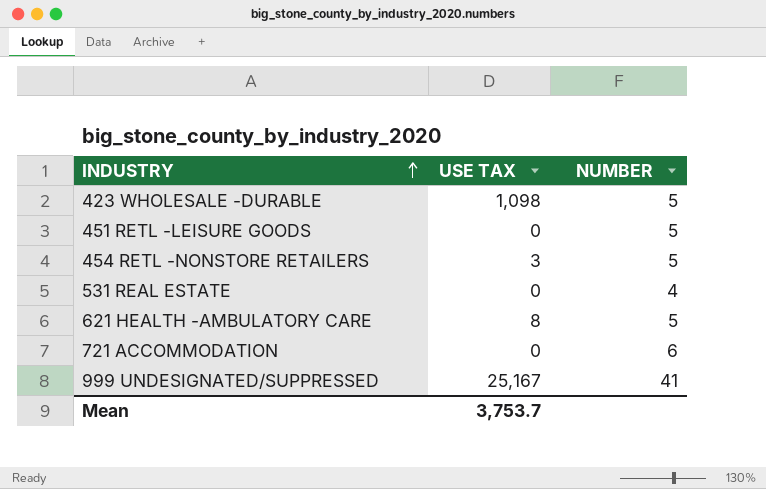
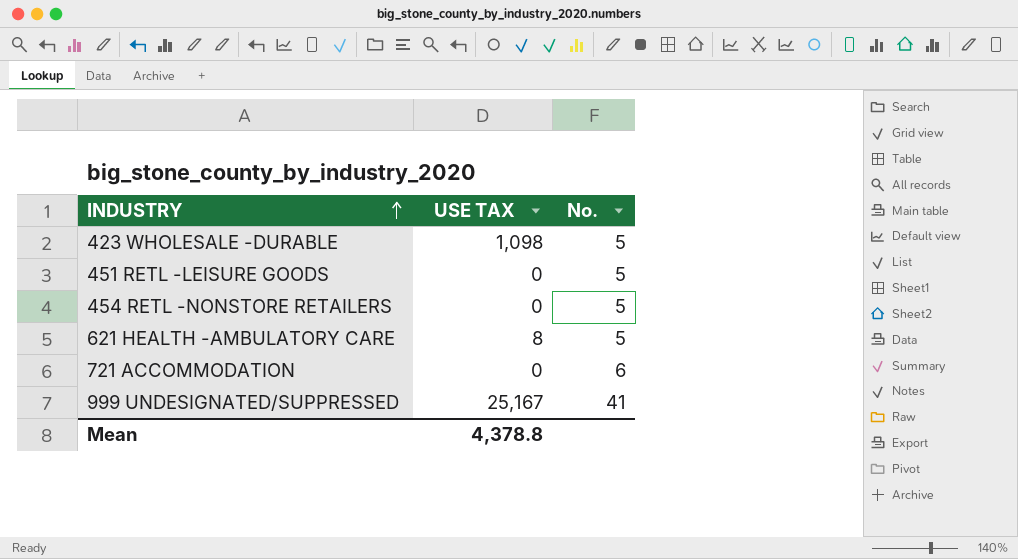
column name: NUMBER -> No.
row 531 REAL ESTATE: 0 | 4 -> none
454 RETL -NONSTORE RETAILERS | USE TAX: 3 -> 0
Mean | USE TAX: 3,753.7 -> 4,378.8

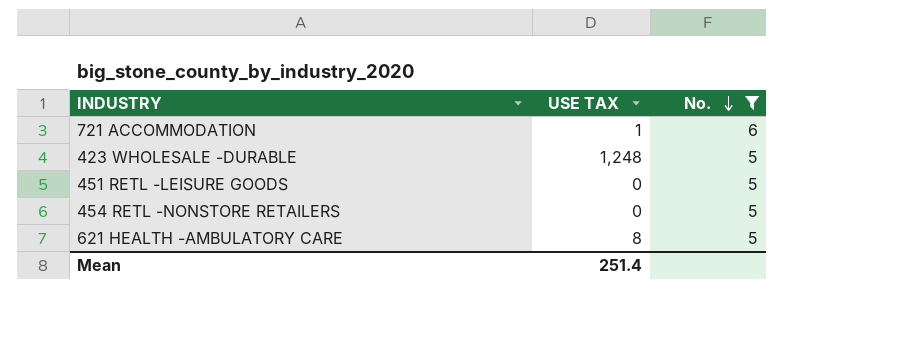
filter: none -> No. != 41
row order: INDUSTRY ascending -> No. descending
721 ACCOMMODATION | USE TAX: 0 -> 1
423 WHOLESALE -DURABLE | USE TAX: 1,098 -> 1,248
Mean | USE TAX: 4,378.8 -> 251.4

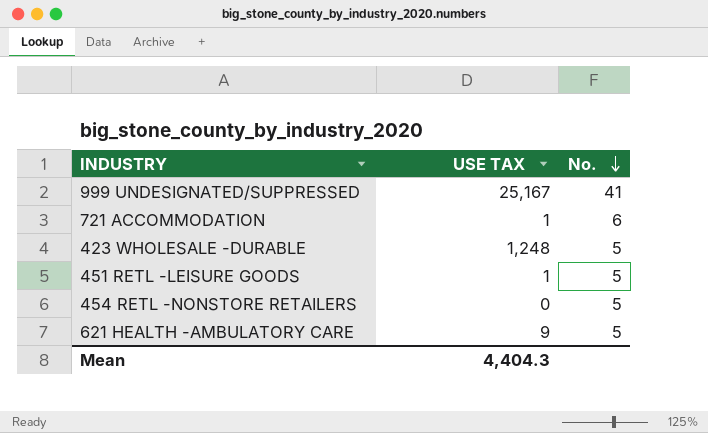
filter: No. != 41 -> none
451 RETL -LEISURE GOODS | USE TAX: 0 -> 1
621 HEALTH -AMBULATORY CARE | USE TAX: 8 -> 9
Mean | USE TAX: 251.4 -> 4,404.3

